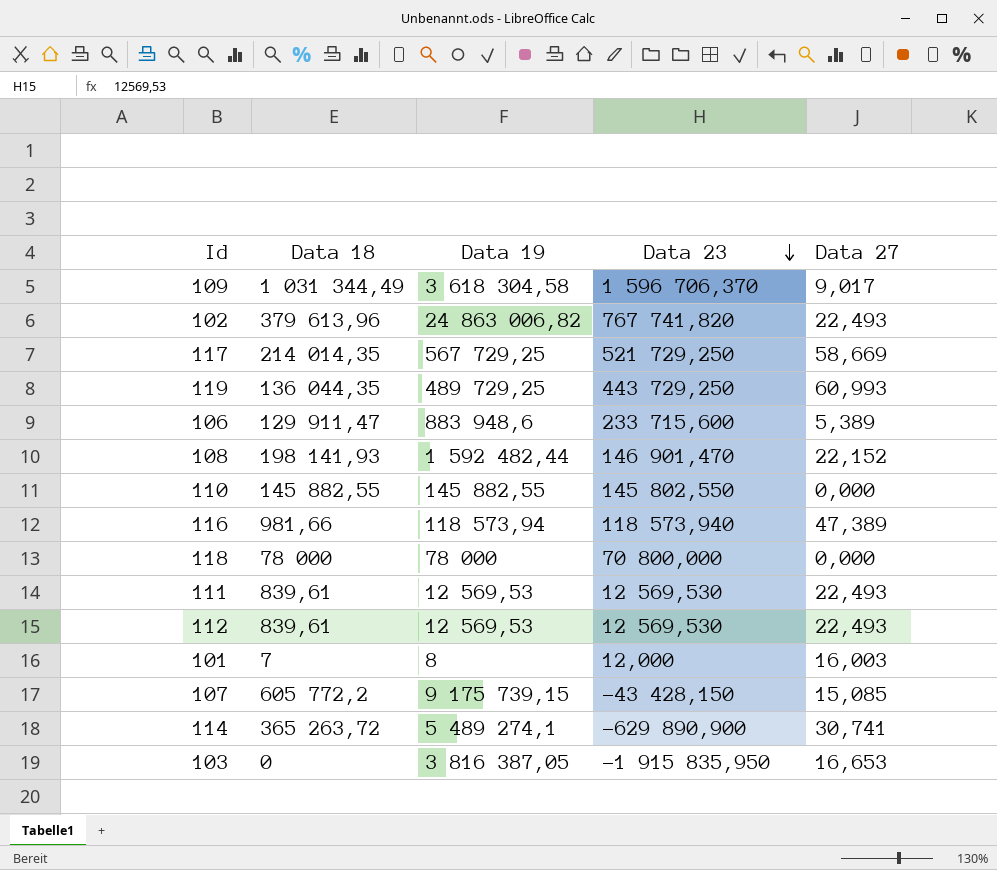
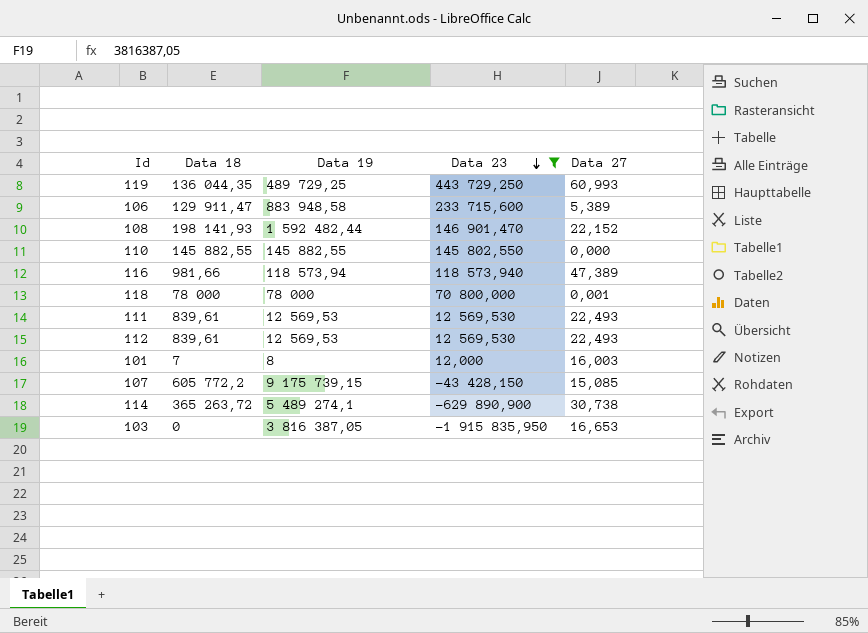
filter: none -> Data 23 <= 443 729,250
106 | Data 19: 883 948,6 -> 883 948,58
118 | Data 27: 0,000 -> 0,001
114 | Data 27: 30,741 -> 30,738

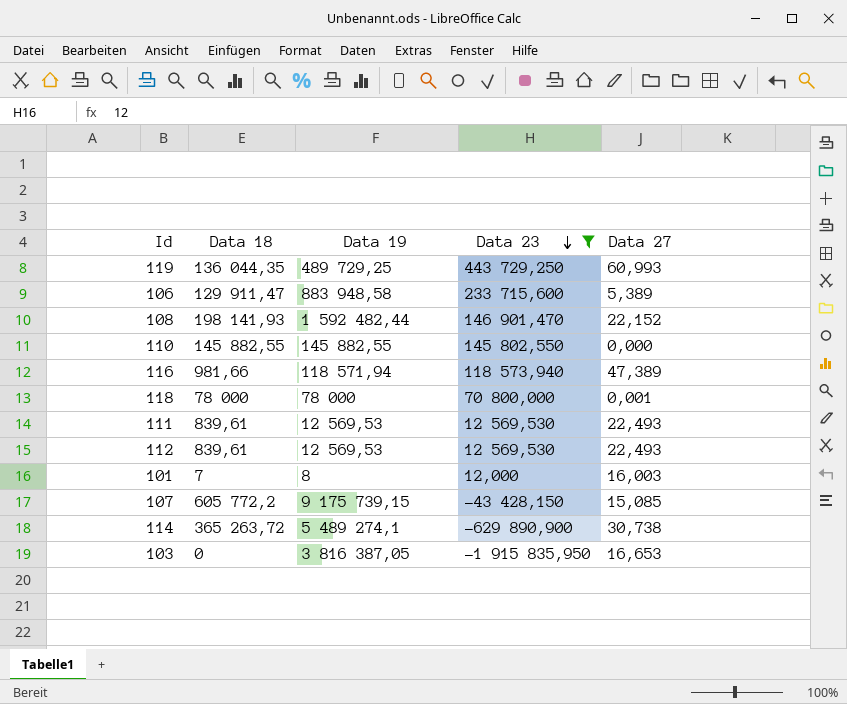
116 | Data 19: 118 573,94 -> 118 571,94

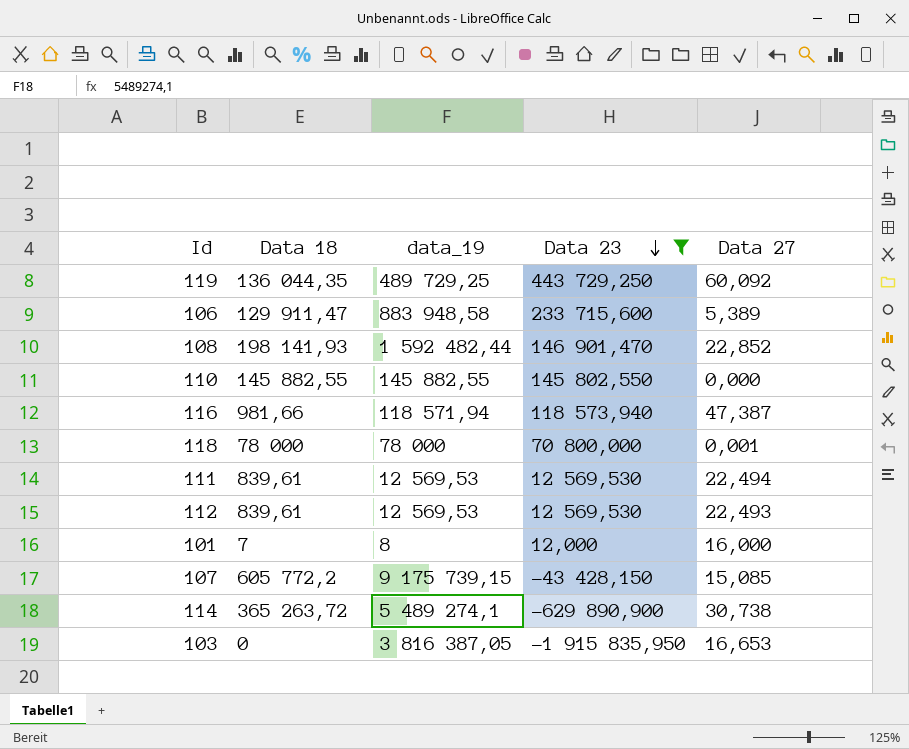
column name: Data 19 -> data_19
119 | Data 27: 60,993 -> 60,092
108 | Data 27: 22,152 -> 22,852
116 | Data 27: 47,389 -> 47,387
111 | Data 27: 22,493 -> 22,494
101 | Data 27: 16,003 -> 16,000

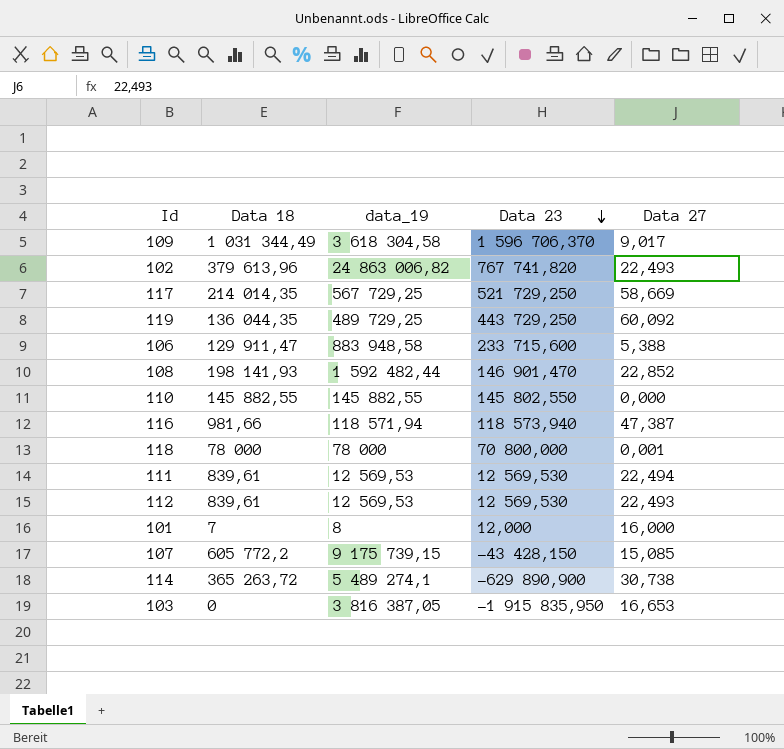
filter: Data 23 <= 443 729,250 -> none
106 | Data 27: 5,389 -> 5,388

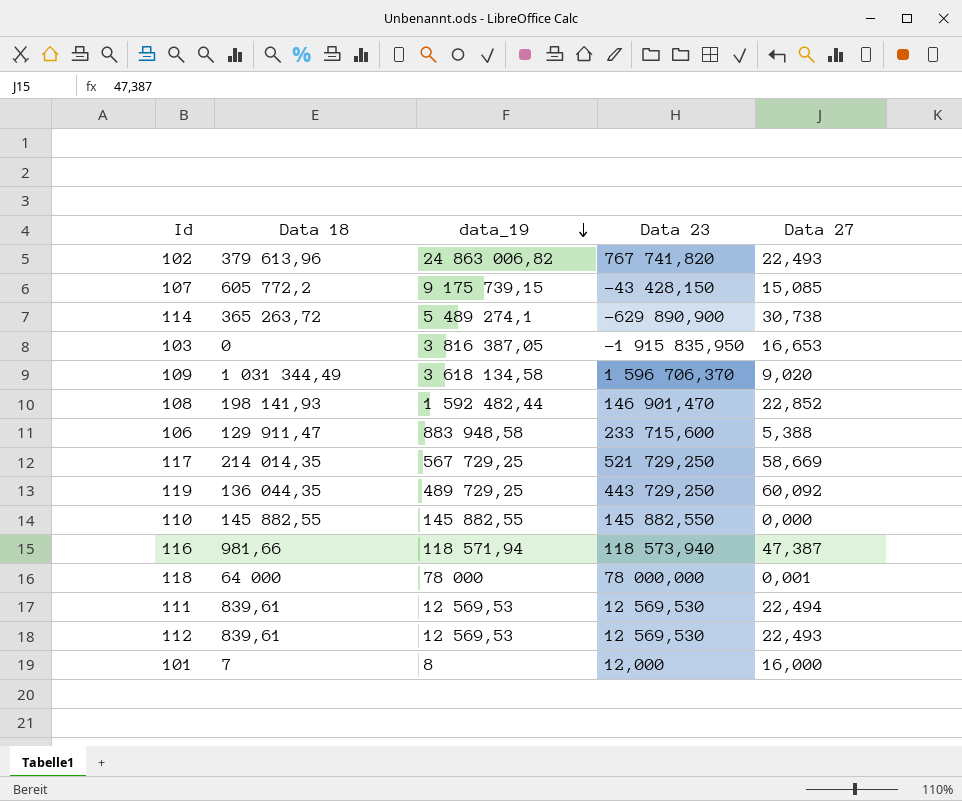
row order: Data 23 descending -> data_19 descending
109 | data_19: 3 618 304,58 -> 3 618 134,58
109 | Data 27: 9,017 -> 9,020
110 | Data 23: 145 802,550 -> 145 882,550
118 | Data 18: 78 000 -> 64 000
118 | Data 23: 70 800,000 -> 78 000,000

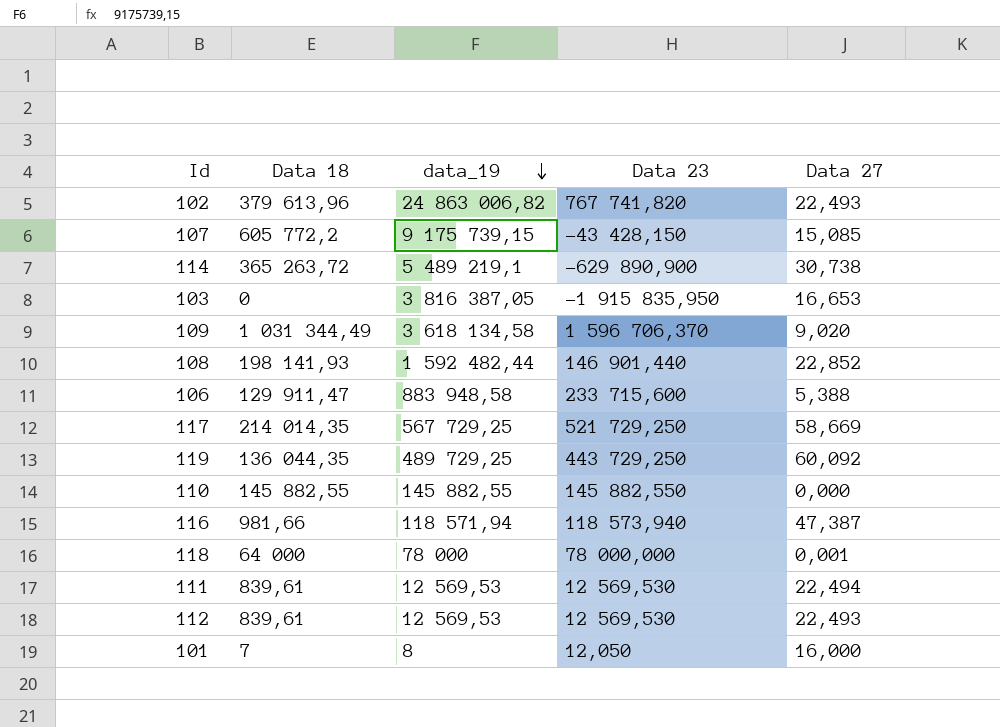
114 | data_19: 5 489 274,1 -> 5 489 219,1
108 | Data 23: 146 901,470 -> 146 901,440
101 | Data 23: 12,000 -> 12,050

